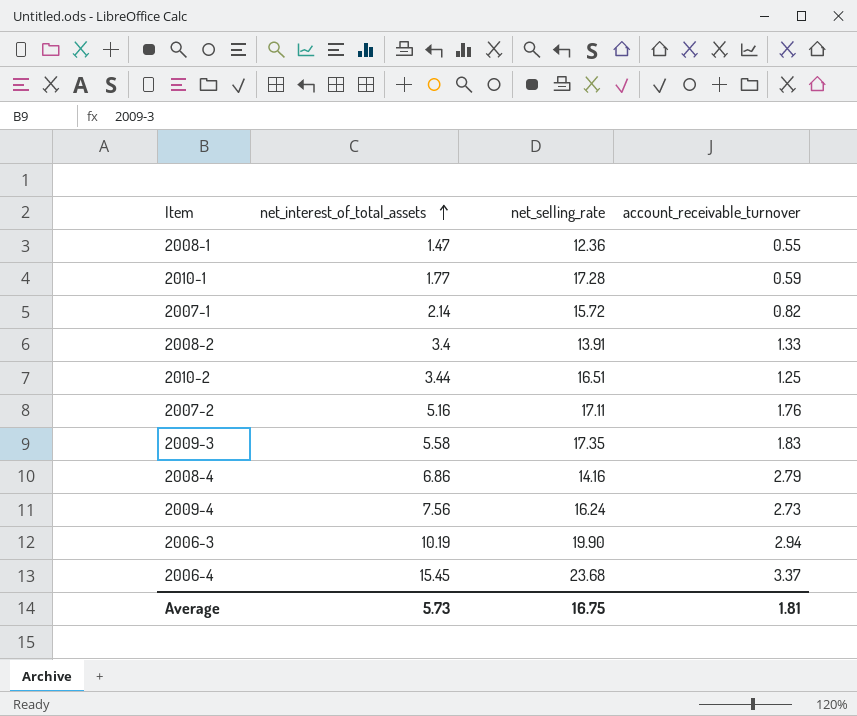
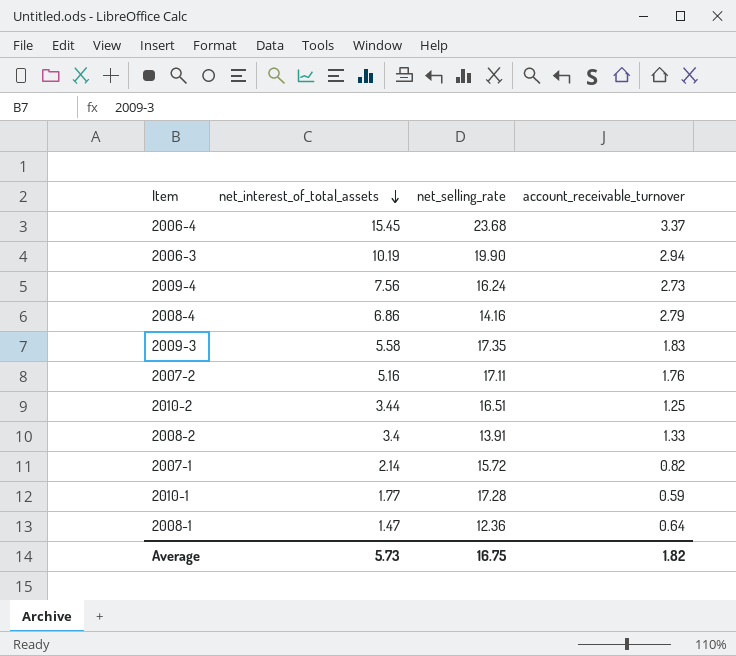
row order: net_interest_of_total_assets ascending -> net_interest_of_total_assets descending
2008-1 | account_receivable_turnover: 0.55 -> 0.64
Average | account_receivable_turnover: 1.81 -> 1.82

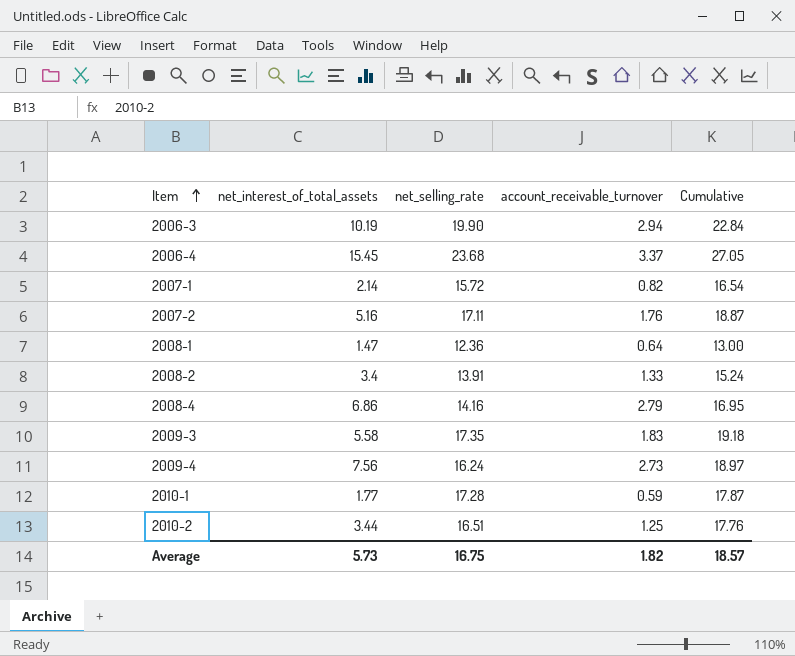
row order: net_interest_of_total_assets descending -> Item ascending
column Cumulative | formula: none -> [net_selling_rate] + [account_receivable_turnover]

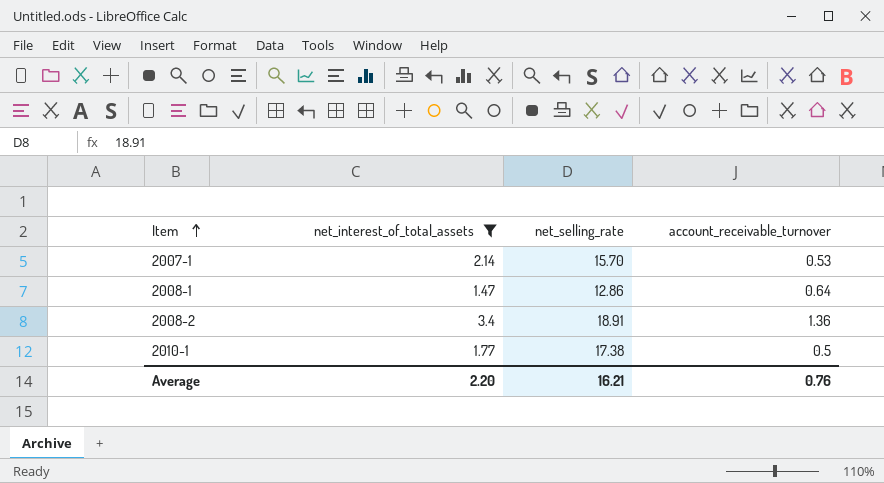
filter: none -> net_interest_of_total_assets <= 3.4
column Cumulative | formula: [net_selling_rate] + [account_receivable_turnover] -> none
2007-1 | net_selling_rate: 15.72 -> 15.70
2007-1 | account_receivable_turnover: 0.82 -> 0.53
2008-1 | net_selling_rate: 12.36 -> 12.86
2008-2 | net_selling_rate: 13.91 -> 18.91
2008-2 | account_receivable_turnover: 1.33 -> 1.36
2010-1 | net_selling_rate: 17.28 -> 17.38
2010-1 | account_receivable_turnover: 0.59 -> 0.5
Average | net_interest_of_total_assets: 5.73 -> 2.20
Average | net_selling_rate: 16.75 -> 16.21
Average | account_receivable_turnover: 1.82 -> 0.76

